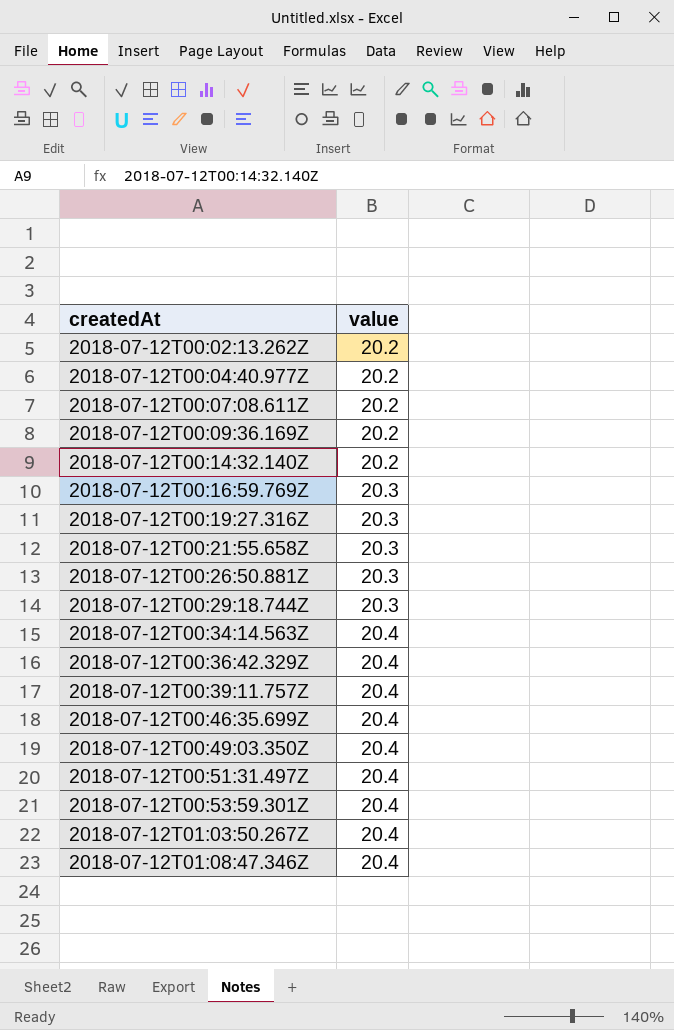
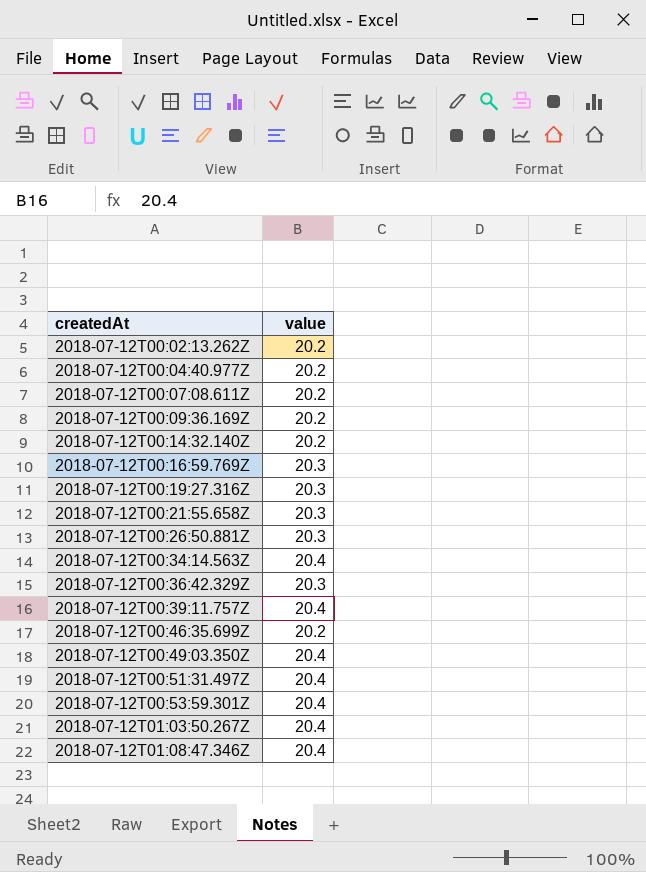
row 2018-07-12T00:29:18.744Z: 20.3 -> none
2018-07-12T00:36:42.329Z | value: 20.4 -> 20.3
2018-07-12T00:46:35.699Z | value: 20.4 -> 20.2

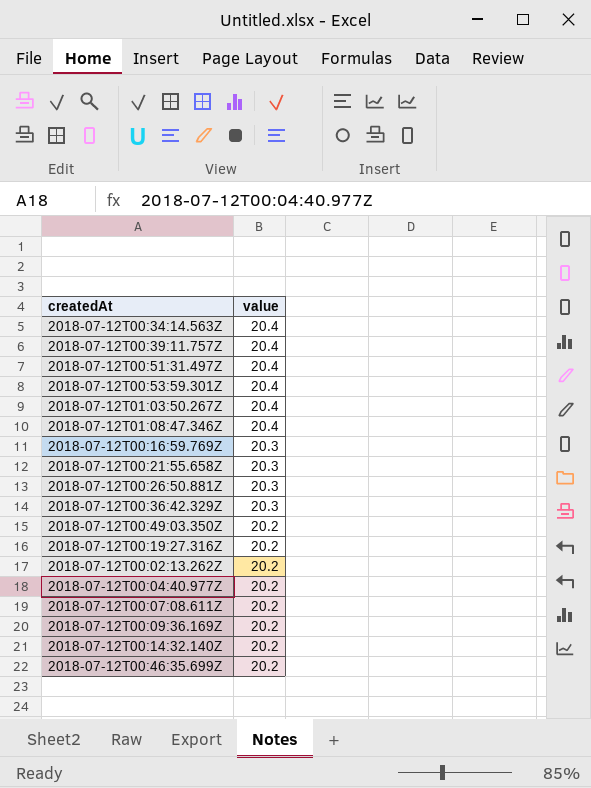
row order: createdAt ascending -> value descending
2018-07-12T00:49:03.350Z | value: 20.4 -> 20.2
2018-07-12T00:19:27.316Z | value: 20.3 -> 20.2

